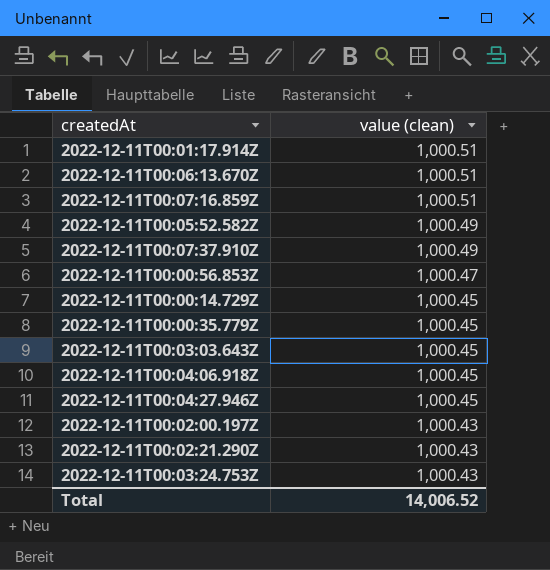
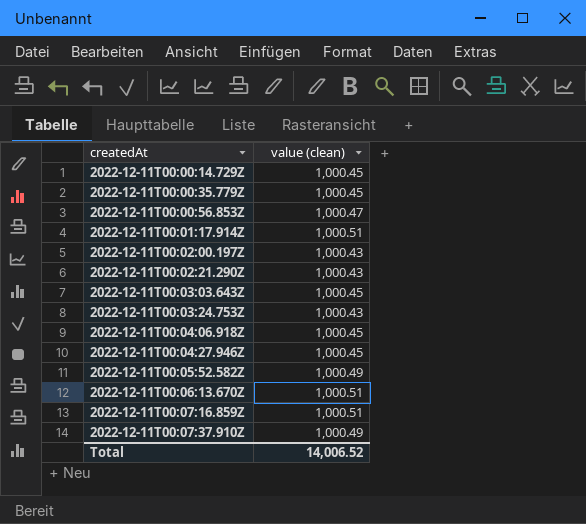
row order: value (clean) descending -> createdAt ascending

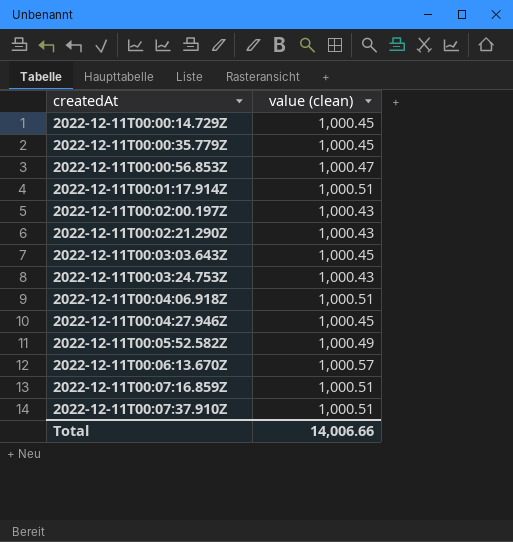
2022-12-11T00:04:06.918Z | value (clean): 1,000.45 -> 1,000.51
2022-12-11T00:06:13.670Z | value (clean): 1,000.51 -> 1,000.57
2022-12-11T00:07:37.910Z | value (clean): 1,000.49 -> 1,000.51
Total | value (clean): 14,006.52 -> 14,006.66

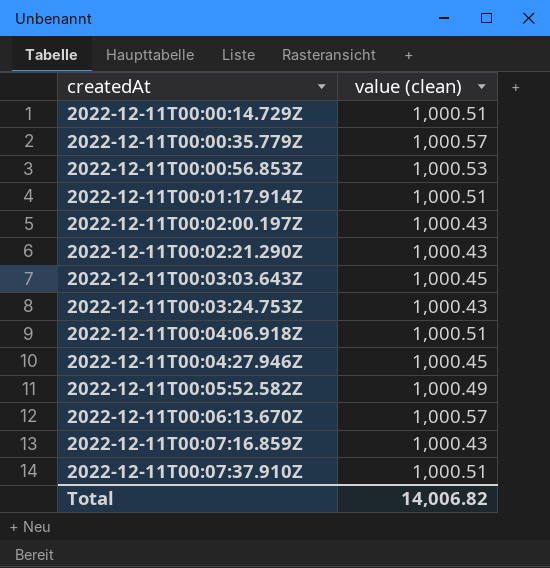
2022-12-11T00:00:14.729Z | value (clean): 1,000.45 -> 1,000.51
2022-12-11T00:00:35.779Z | value (clean): 1,000.45 -> 1,000.57
2022-12-11T00:00:56.853Z | value (clean): 1,000.47 -> 1,000.53
2022-12-11T00:07:16.859Z | value (clean): 1,000.51 -> 1,000.43
Total | value (clean): 14,006.66 -> 14,006.82

